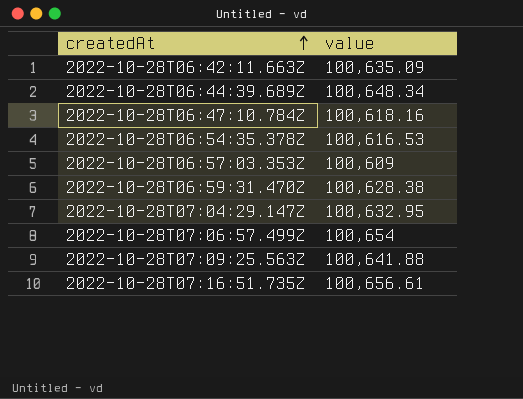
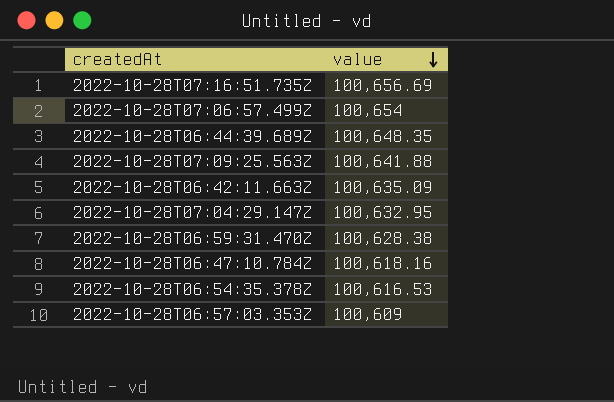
row order: createdAt ascending -> value descending
2022-10-28T07:16:51.735Z | value: 100,656.61 -> 100,656.69
2022-10-28T06:44:39.689Z | value: 100,648.34 -> 100,648.35

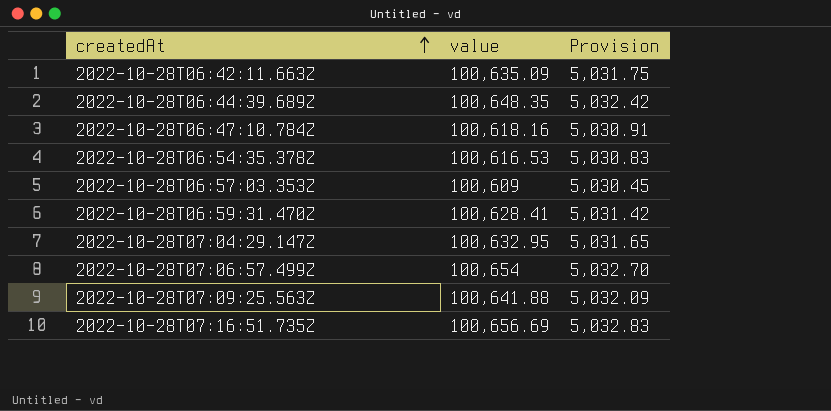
row order: value descending -> createdAt ascending
column Provision | formula: none -> [value] * 0.05
2022-10-28T06:59:31.470Z | value: 100,628.38 -> 100,628.41

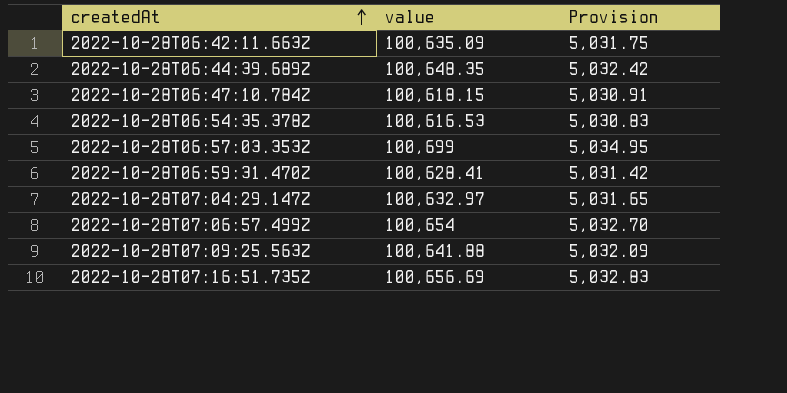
2022-10-28T06:47:10.784Z | value: 100,618.16 -> 100,618.15
2022-10-28T06:57:03.353Z | value: 100,609 -> 100,699
2022-10-28T06:57:03.353Z | Provision: 5,030.45 -> 5,034.95
2022-10-28T07:04:29.147Z | value: 100,632.95 -> 100,632.97

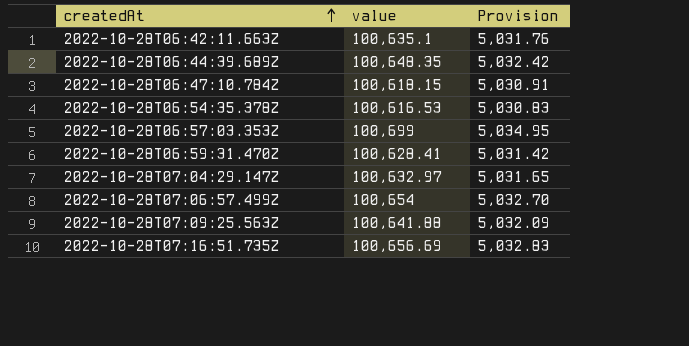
2022-10-28T06:42:11.663Z | value: 100,635.09 -> 100,635.1
2022-10-28T06:42:11.663Z | Provision: 5,031.75 -> 5,031.76

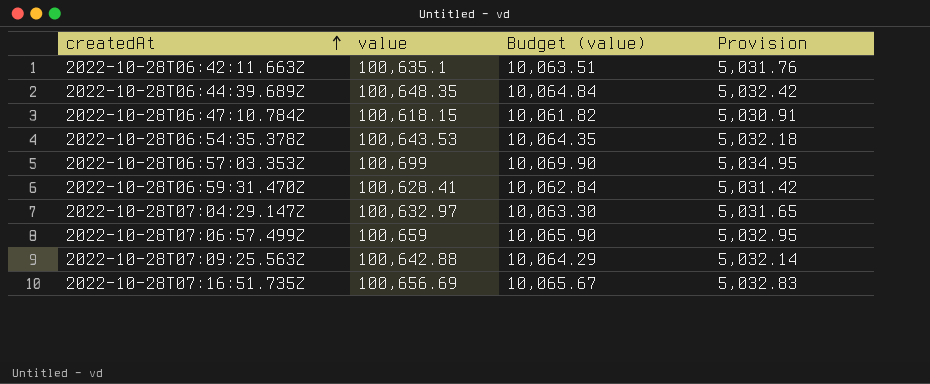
column Budget (value) | formula: none -> [value] * 0.1
2022-10-28T06:54:35.378Z | value: 100,616.53 -> 100,643.53
2022-10-28T06:54:35.378Z | Provision: 5,030.83 -> 5,032.18
2022-10-28T07:06:57.499Z | value: 100,654 -> 100,659
2022-10-28T07:06:57.499Z | Provision: 5,032.70 -> 5,032.95
2022-10-28T07:09:25.563Z | value: 100,641.88 -> 100,642.88
2022-10-28T07:09:25.563Z | Provision: 5,032.09 -> 5,032.14

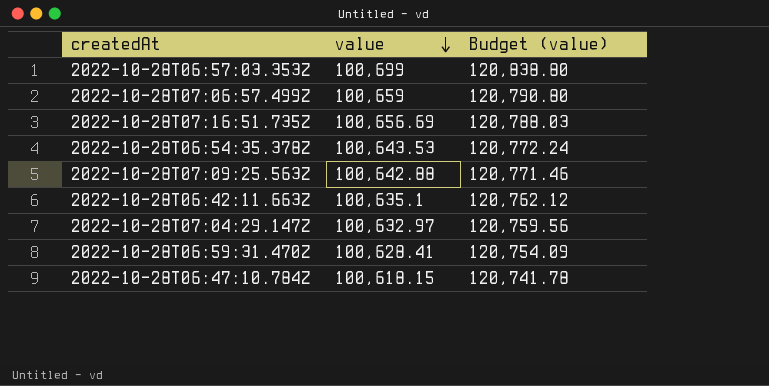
row order: createdAt ascending -> value descending
column Provision | formula: [value] * 0.05 -> none
column Budget (value) | formula: [value] * 0.1 -> [value] * 1.2
row 2022-10-28T06:44:39.689Z: 100,648.35 | 10,064.84 | 5,032.42 -> none

